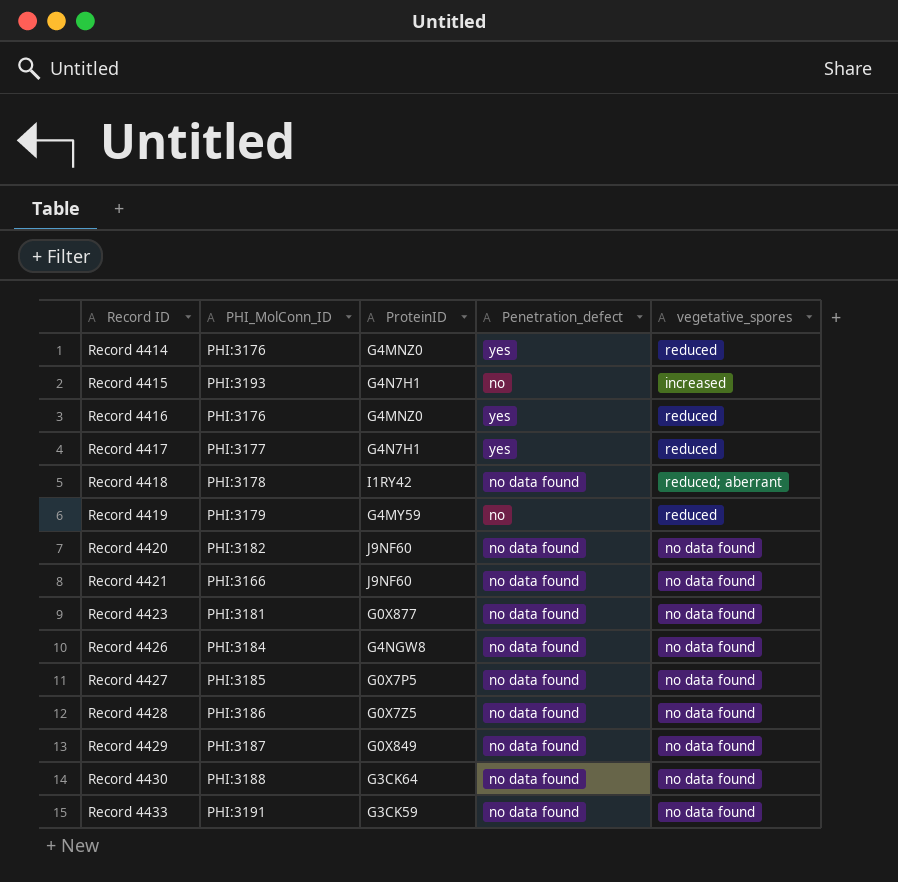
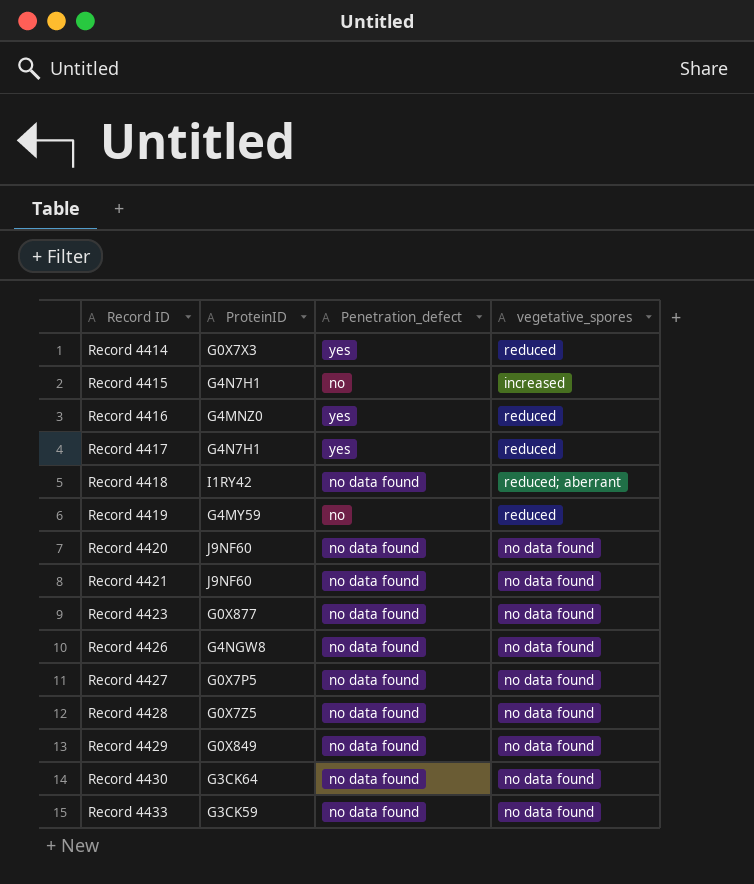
column PHI_MolConn_ID | position: 2 -> none
Record 4414 | ProteinID: G4MNZ0 -> G0X7X3

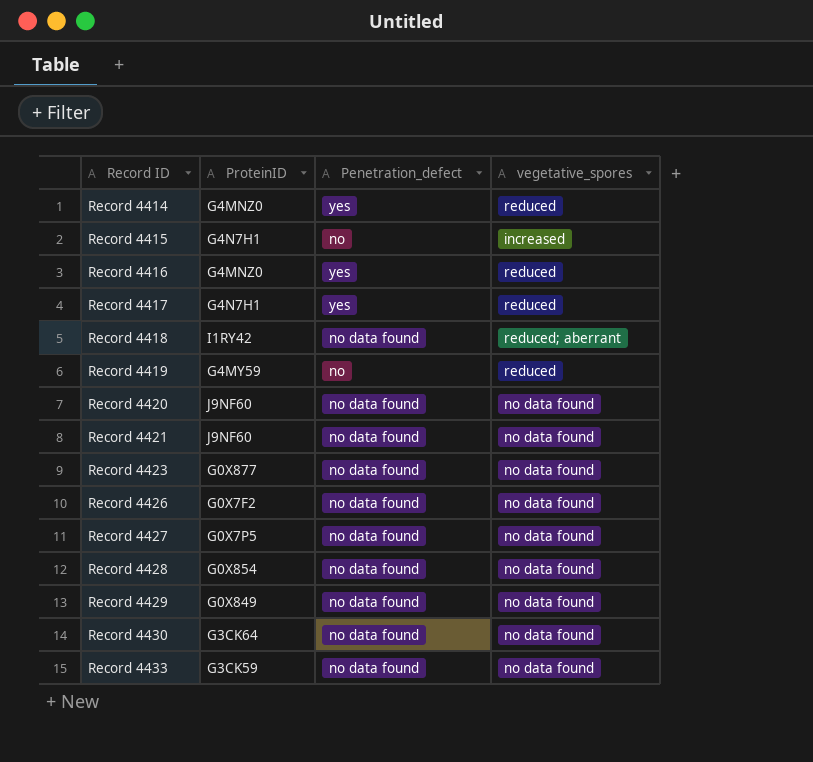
Record 4414 | ProteinID: G0X7X3 -> G4MNZ0
Record 4426 | ProteinID: G4NGW8 -> G0X7F2
Record 4428 | ProteinID: G0X7Z5 -> G0X854

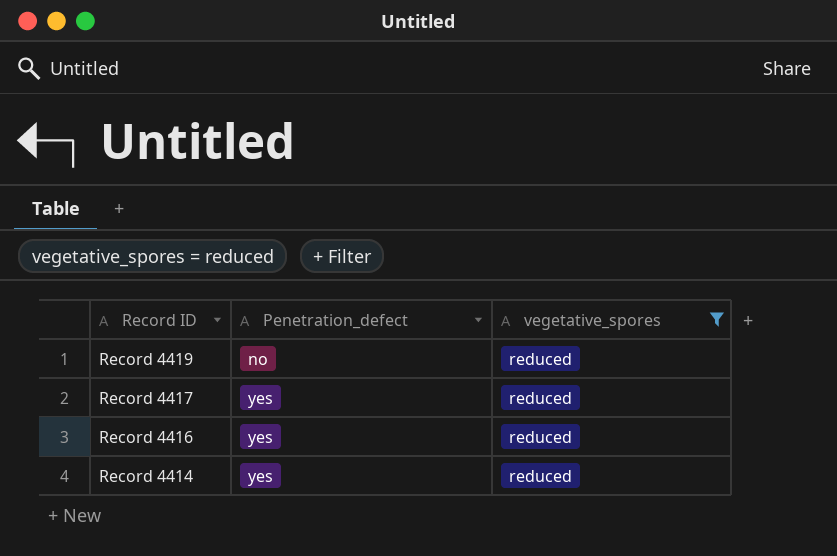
filter: none -> vegetative_spores = reduced
row order: Record ID ascending -> Record ID descending
column ProteinID | position: 2 -> none

